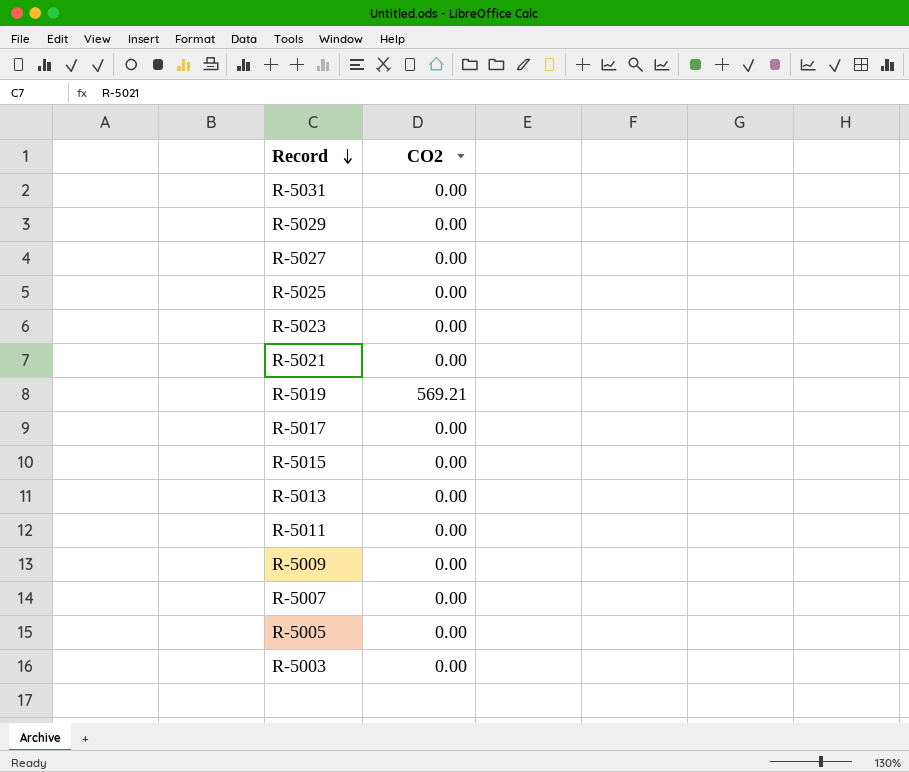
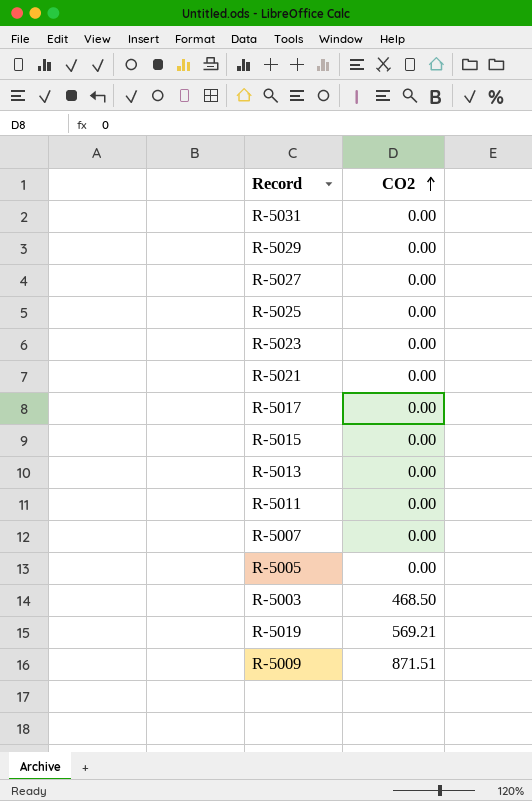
row order: Record descending -> CO2 ascending
R-5003 | CO2: 0.00 -> 468.50
R-5009 | CO2: 0.00 -> 871.51

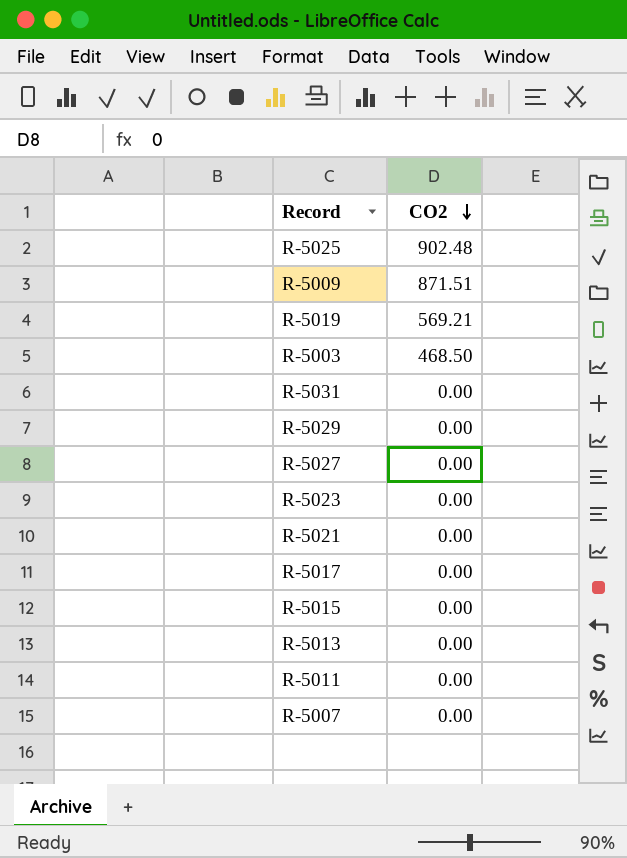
row order: CO2 ascending -> CO2 descending
row R-5005: 0.00 -> none
R-5025 | CO2: 0.00 -> 902.48

